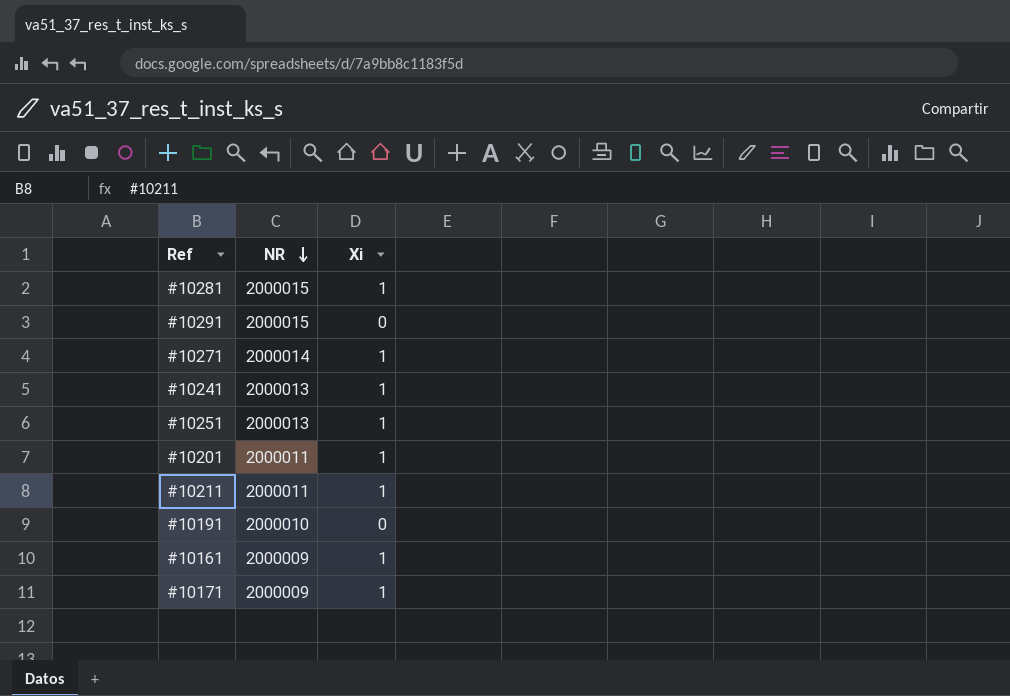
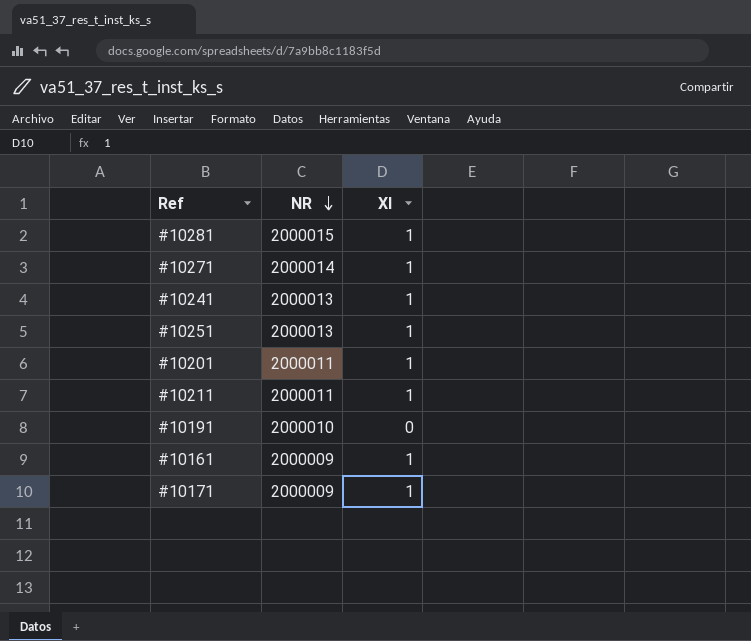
column name: Xi -> XI
row #10291: 2000015 | 0 -> none

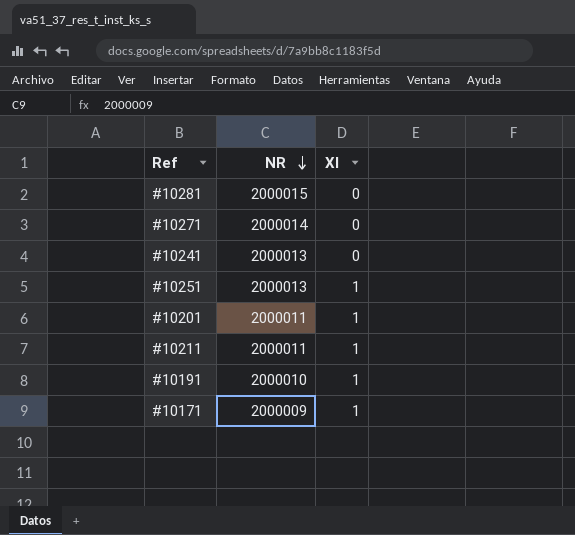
row #10161: 2000009 | 1 -> none
#10281 | XI: 1 -> 0
#10271 | XI: 1 -> 0
#10241 | XI: 1 -> 0
#10191 | XI: 0 -> 1

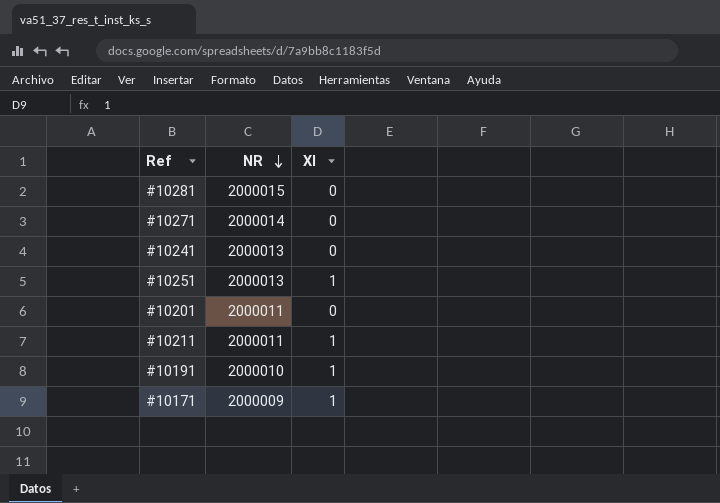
#10201 | XI: 1 -> 0

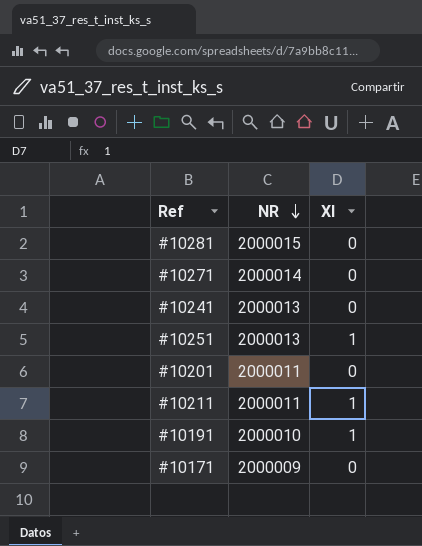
#10171 | XI: 1 -> 0

